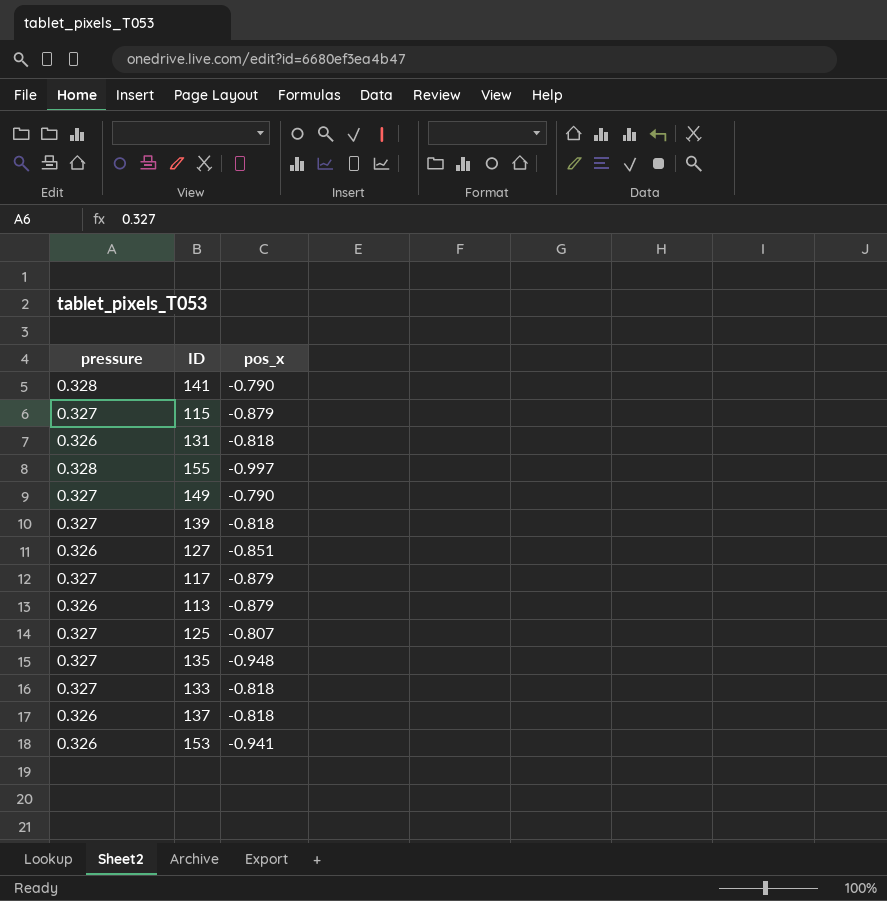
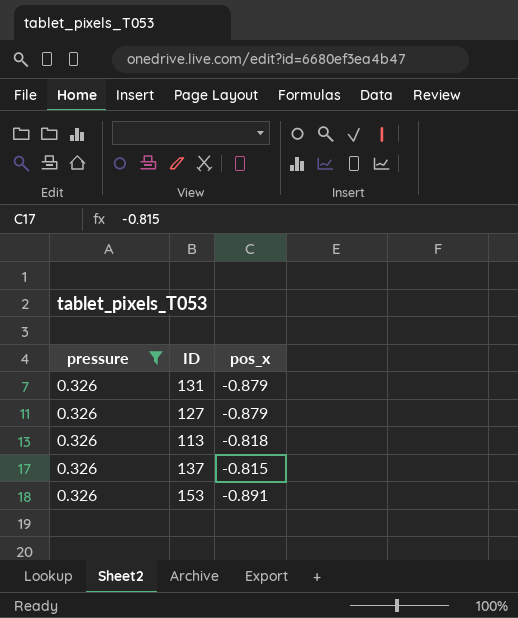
filter: none -> pressure = 0.326
131 | pos_x: -0.818 -> -0.879
127 | pos_x: -0.851 -> -0.879
113 | pos_x: -0.879 -> -0.818
137 | pos_x: -0.818 -> -0.815
153 | pos_x: -0.941 -> -0.891

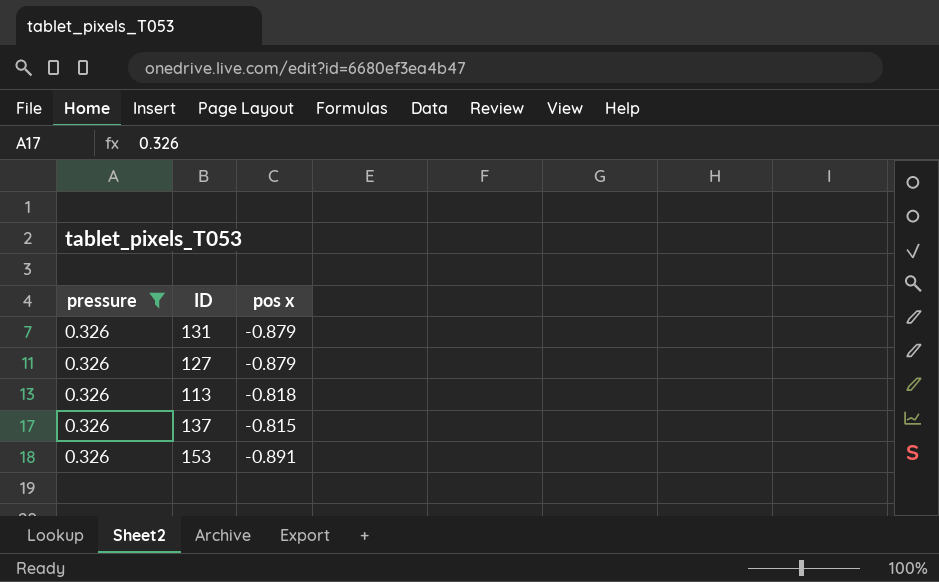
column name: pos_x -> pos x

